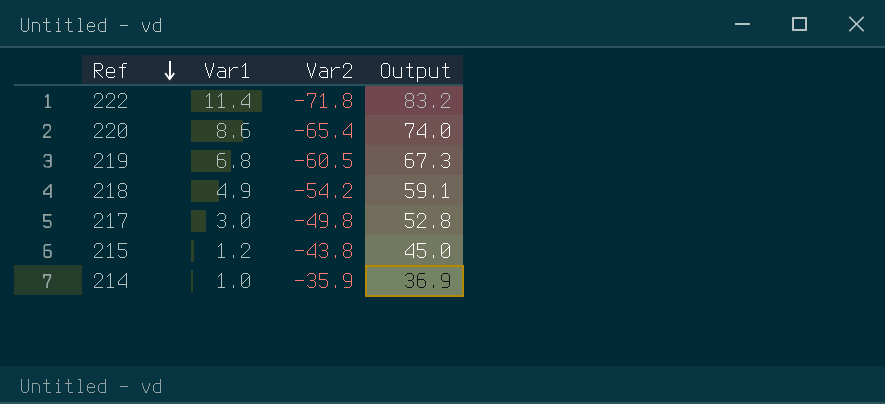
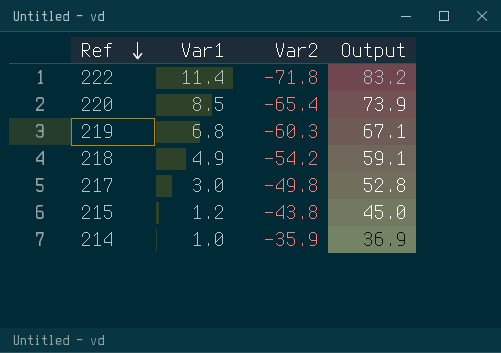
220 | Var1: 8.6 -> 8.5
220 | Output: 74.0 -> 73.9
219 | Var2: -60.5 -> -60.3
219 | Output: 67.3 -> 67.1

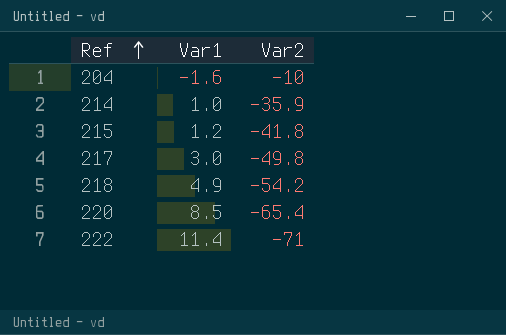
row order: Ref descending -> Ref ascending
column Output | formula: [Var1] - [Var2] -> none
row 219: 6.8 | -60.3 | 67.1 -> none
row 204: none -> -1.6 | -10
215 | Var2: -43.8 -> -41.8
222 | Var2: -71.8 -> -71

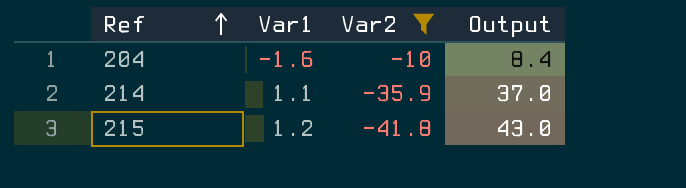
filter: none -> Var2 >= -41.8
column Output | formula: none -> [Var1] - [Var2]
214 | Var1: 1.0 -> 1.1

